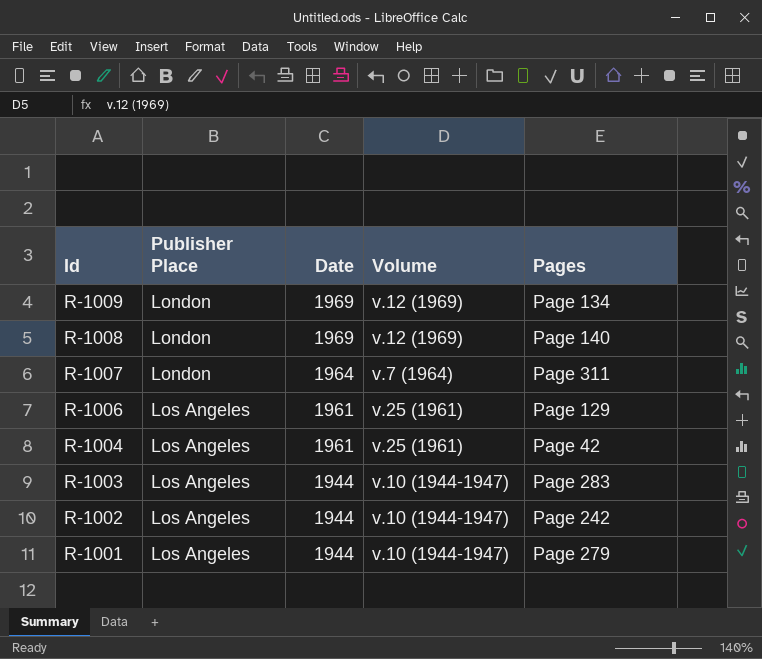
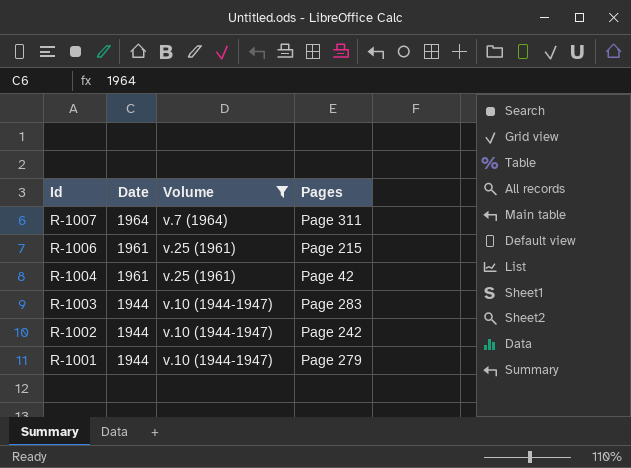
filter: none -> Volume != v.12 (1969)
column Publisher Place | position: 2 -> none
R-1006 | Pages: Page 129 -> Page 215

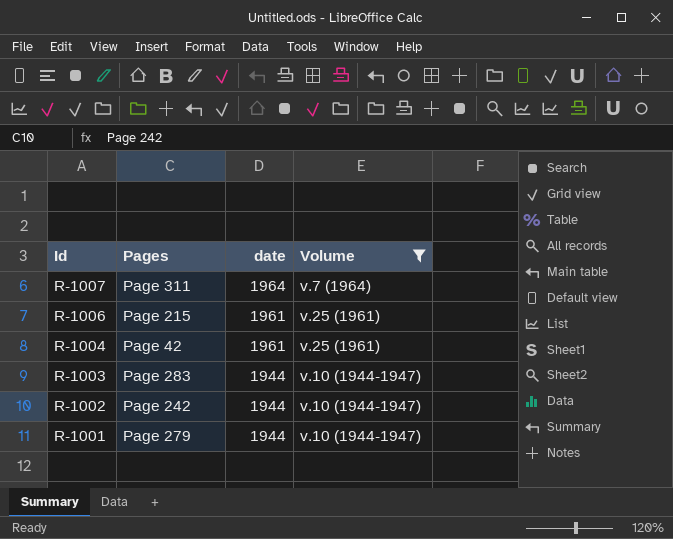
column Pages | position: 4 -> 2
column name: Date -> date

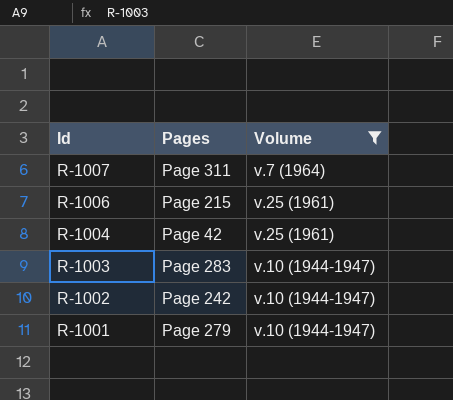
column date | position: 3 -> none

